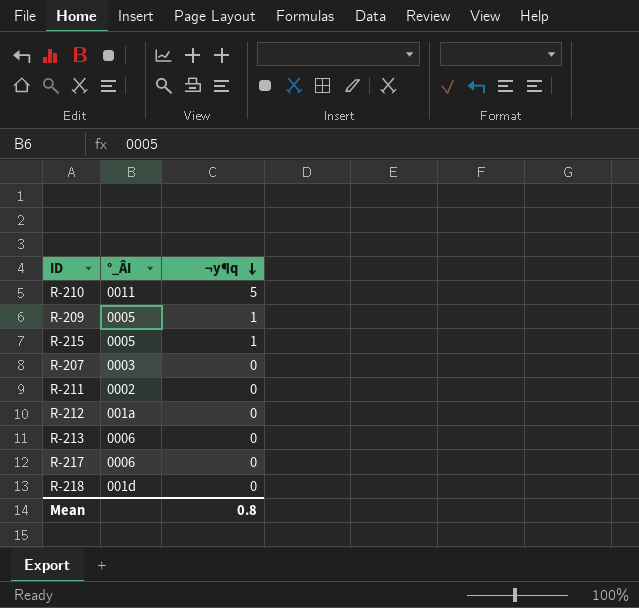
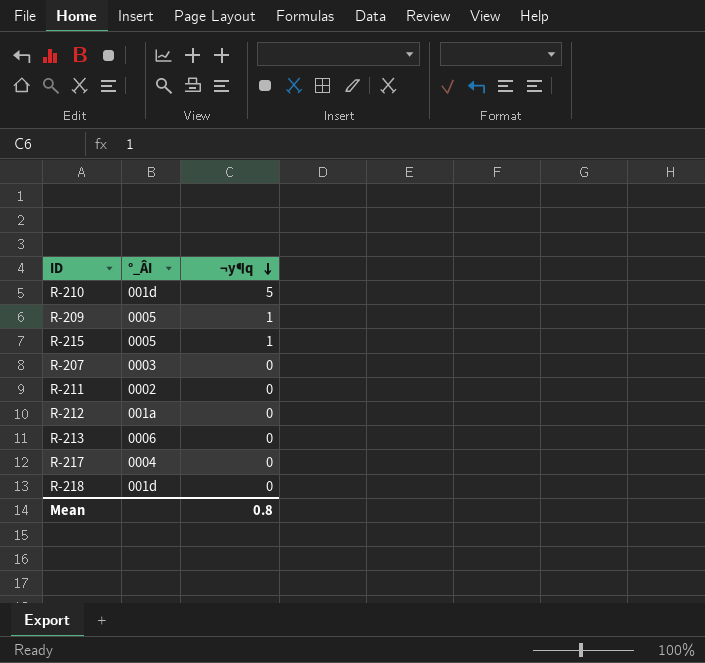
R-210 | °_ÂI: 0011 -> 001d
R-217 | °_ÂI: 0006 -> 0004

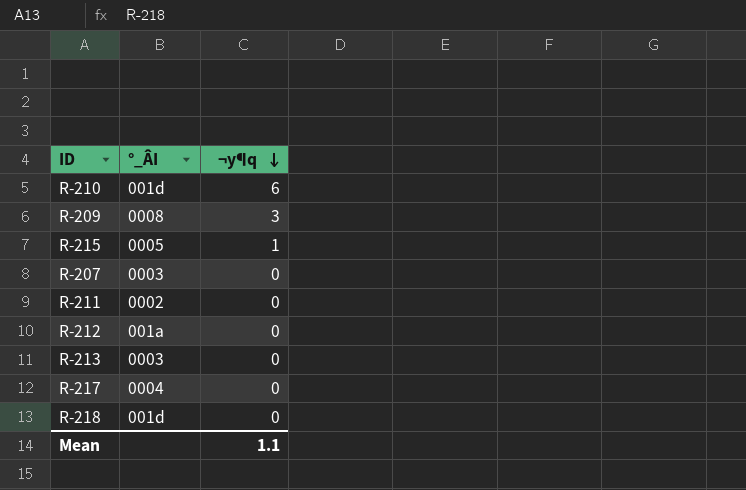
R-210 | ¬y¶q: 5 -> 6
R-209 | °_ÂI: 0005 -> 0008
R-209 | ¬y¶q: 1 -> 3
R-213 | °_ÂI: 0006 -> 0003
Mean | ¬y¶q: 0.8 -> 1.1

